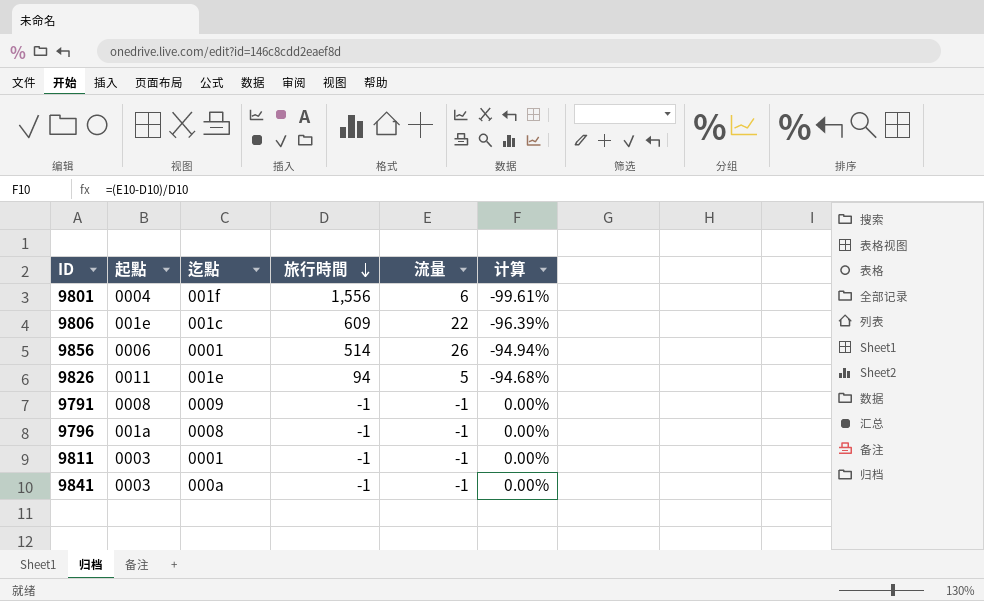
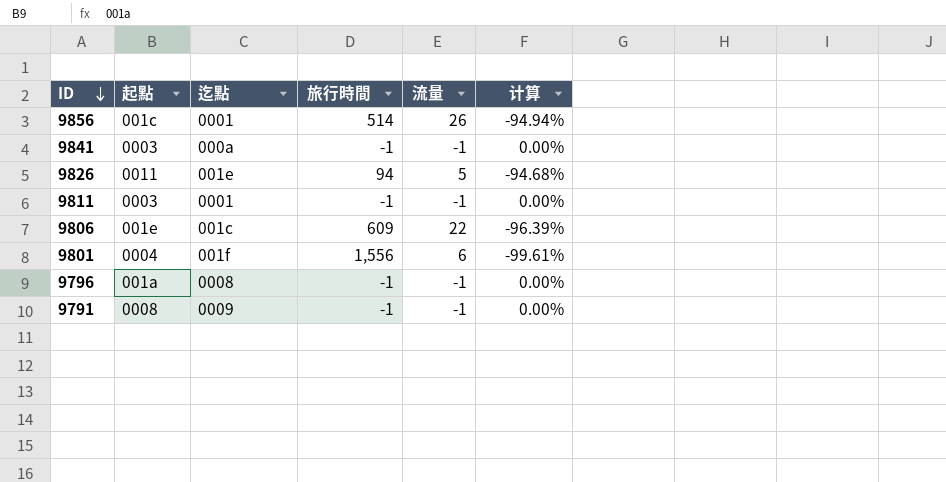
row order: 旅行時間 descending -> ID descending
9856 | 起點: 0006 -> 001c

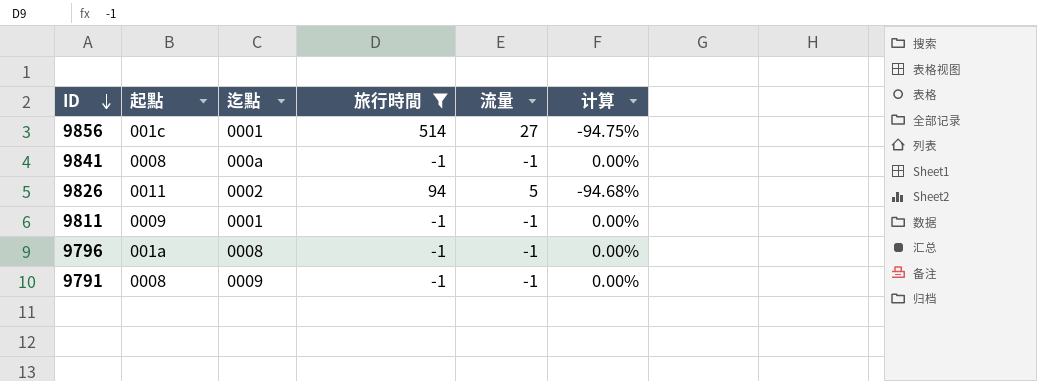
filter: none -> 旅行時間 <= 514
9856 | 流量: 26 -> 27
9856 | 计算: -94.94% -> -94.75%
9841 | 起點: 0003 -> 0008
9826 | 迄點: 001e -> 0002
9811 | 起點: 0003 -> 0009

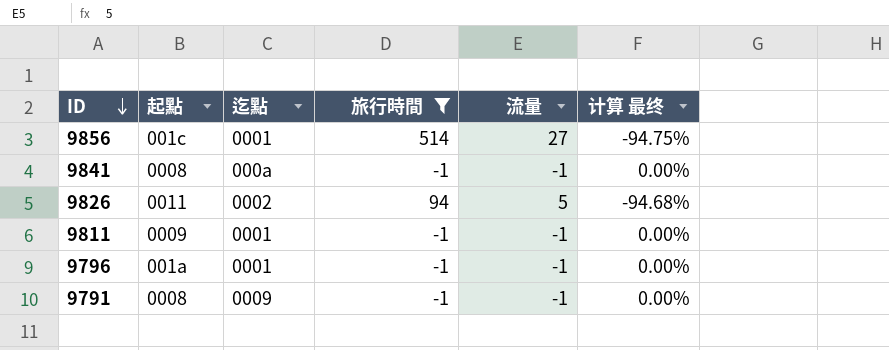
column name: 计算 -> 计算 最终
9796 | 迄點: 0008 -> 0001

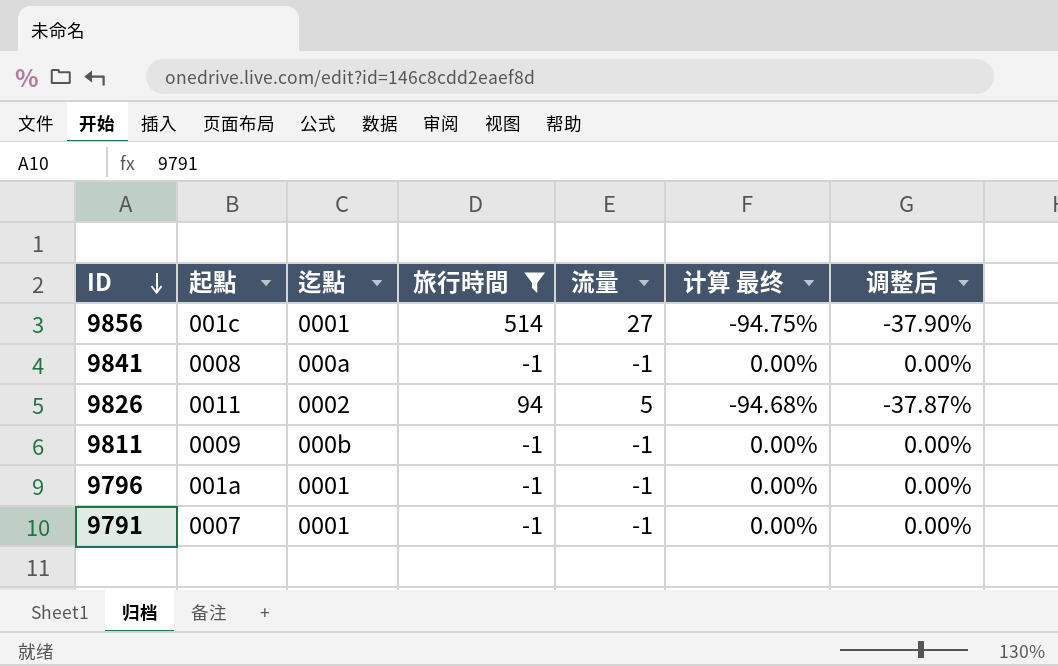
column 调整后 | formula: none -> [计算 最终] * 0.4
9811 | 迄點: 0001 -> 000b
9791 | 起點: 0008 -> 0007
9791 | 迄點: 0009 -> 0001

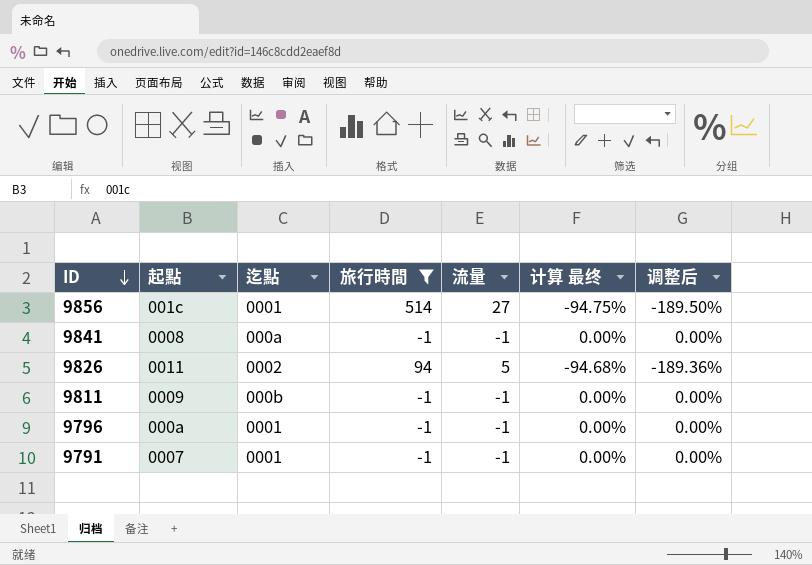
column 调整后 | formula: [计算 最终] * 0.4 -> [计算 最终] * 2
9796 | 起點: 001a -> 000a

